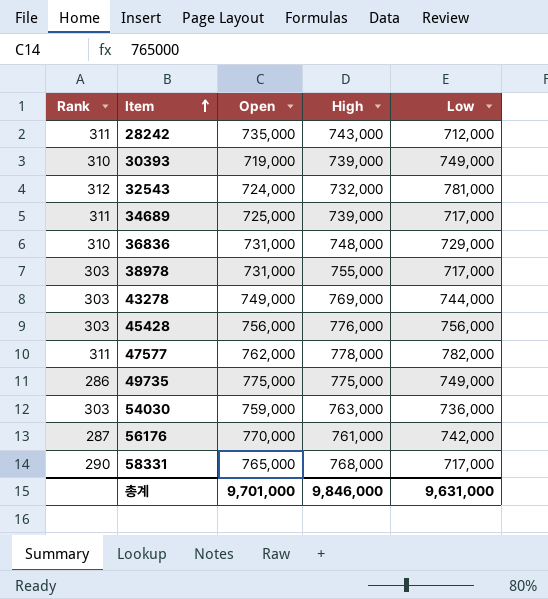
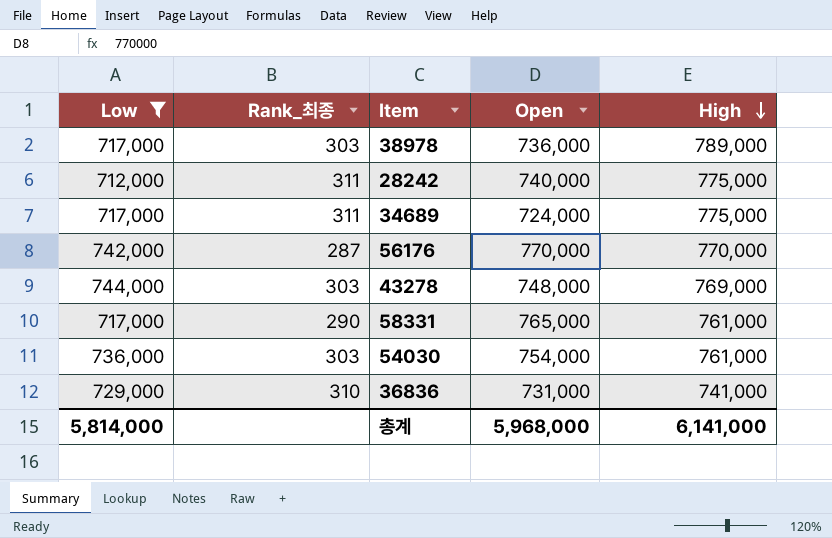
filter: none -> Low <= 744,000
row order: Item ascending -> High descending
column Low | position: 5 -> 1
column name: Rank -> Rank_최종
38978 | Open: 731,000 -> 736,000
38978 | High: 755,000 -> 789,000
28242 | Open: 735,000 -> 740,000
28242 | High: 743,000 -> 775,000
34689 | Open: 725,000 -> 724,000
34689 | High: 739,000 -> 775,000
56176 | High: 761,000 -> 770,000
43278 | Open: 749,000 -> 748,000
58331 | High: 768,000 -> 761,000
54030 | Open: 759,000 -> 754,000
54030 | High: 763,000 -> 761,000
36836 | High: 748,000 -> 741,000
총계 | Low: 9,631,000 -> 5,814,000
총계 | Open: 9,701,000 -> 5,968,000
총계 | High: 9,846,000 -> 6,141,000

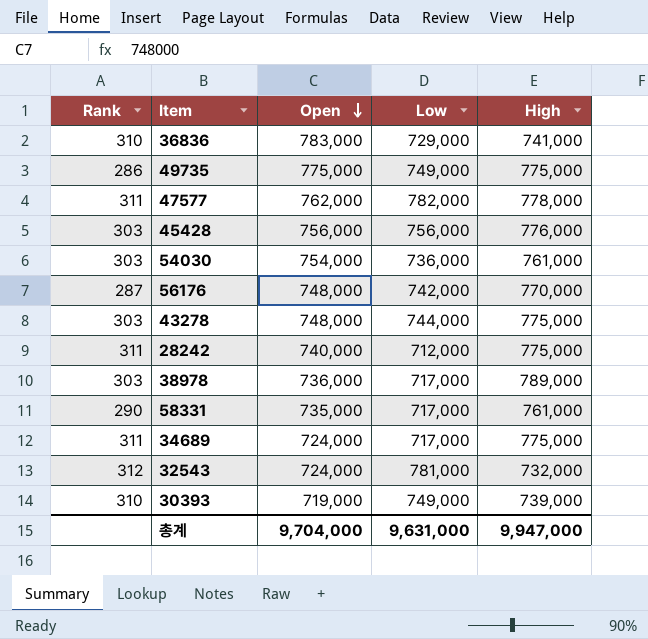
filter: Low <= 744,000 -> none
row order: High descending -> Open descending
column name: Rank_최종 -> Rank
column Low | position: 1 -> 4
36836 | Open: 731,000 -> 783,000
56176 | Open: 770,000 -> 748,000
43278 | High: 769,000 -> 775,000
58331 | Open: 765,000 -> 735,000
총계 | Open: 5,968,000 -> 9,704,000
총계 | Low: 5,814,000 -> 9,631,000
총계 | High: 6,141,000 -> 9,947,000

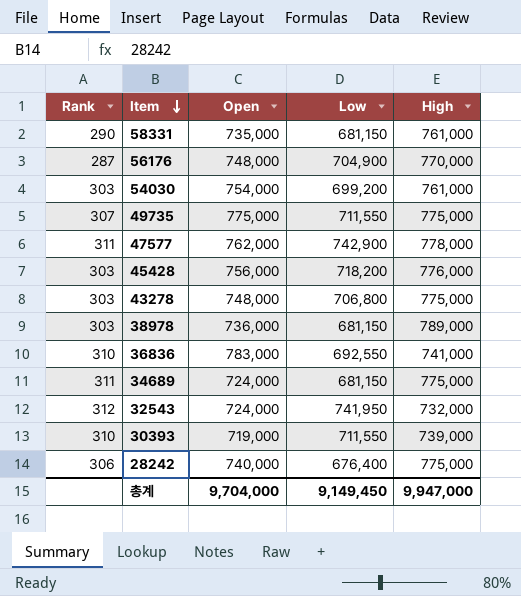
row order: Open descending -> Item descending
58331 | Low: 717,000 -> 681,150
56176 | Low: 742,000 -> 704,900
54030 | Low: 736,000 -> 699,200
49735 | Rank: 286 -> 307
49735 | Low: 749,000 -> 711,550
47577 | Low: 782,000 -> 742,900
45428 | Low: 756,000 -> 718,200
43278 | Low: 744,000 -> 706,800
38978 | Low: 717,000 -> 681,150
36836 | Low: 729,000 -> 692,550
34689 | Low: 717,000 -> 681,150
32543 | Low: 781,000 -> 741,950
30393 | Low: 749,000 -> 711,550
28242 | Rank: 311 -> 306
28242 | Low: 712,000 -> 676,400
총계 | Low: 9,631,000 -> 9,149,450

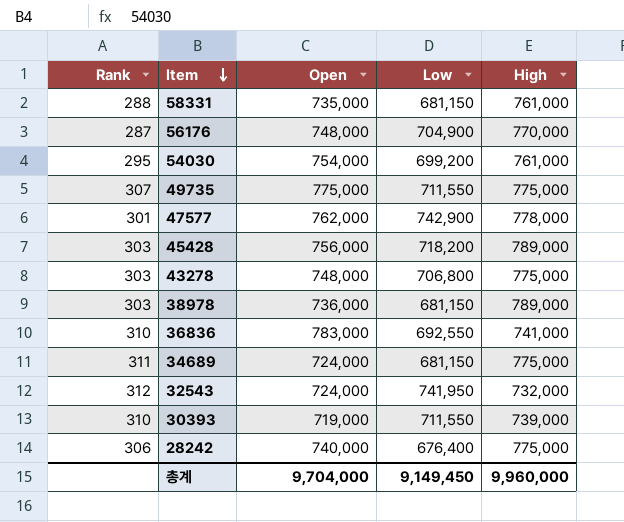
58331 | Rank: 290 -> 288
54030 | Rank: 303 -> 295
47577 | Rank: 311 -> 301
45428 | High: 776,000 -> 789,000
총계 | High: 9,947,000 -> 9,960,000

